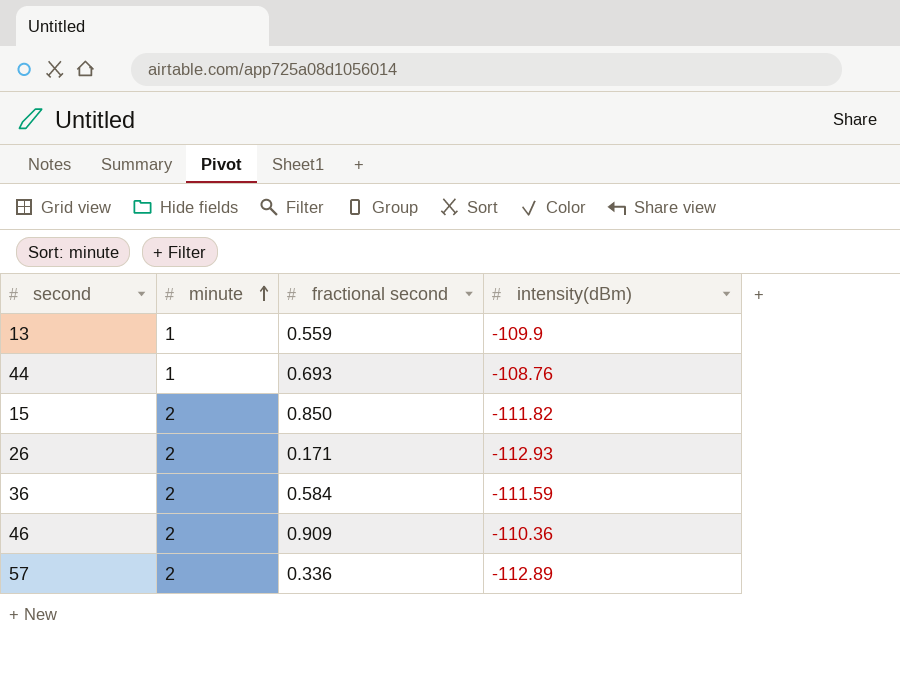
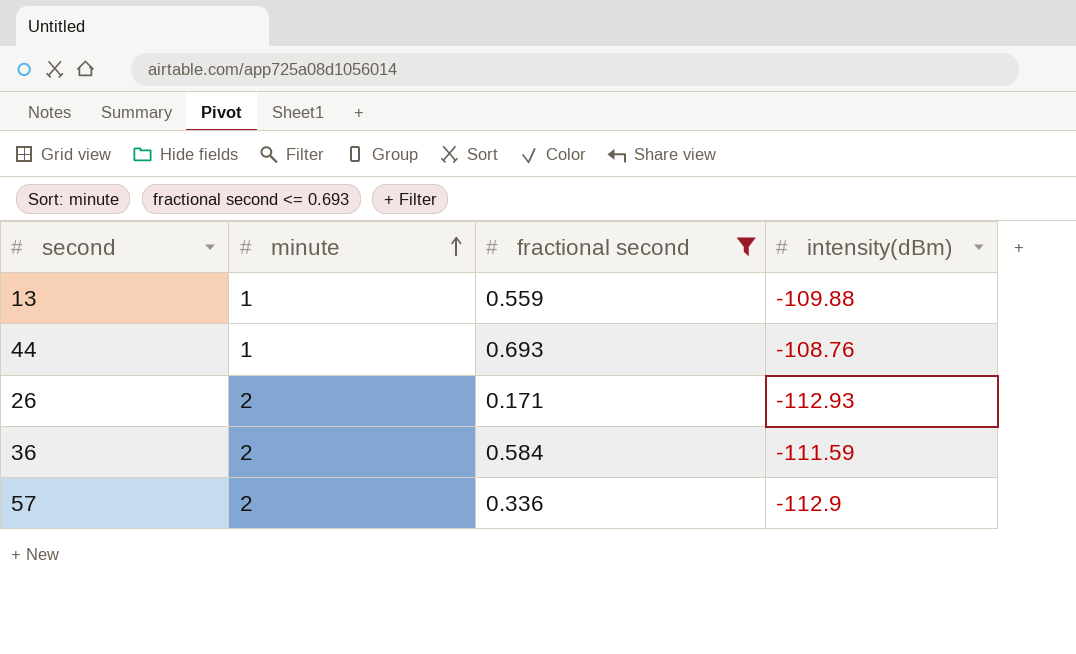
filter: none -> fractional second <= 0.693
13 | intensity(dBm): -109.9 -> -109.88
57 | intensity(dBm): -112.89 -> -112.9

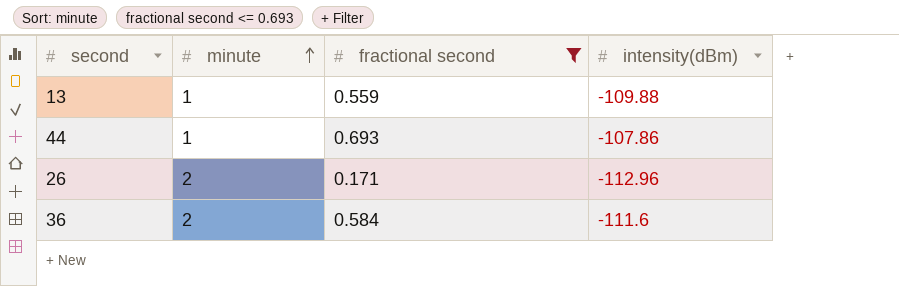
row 57: 2 | 0.336 | -112.9 -> none
44 | intensity(dBm): -108.76 -> -107.86
26 | intensity(dBm): -112.93 -> -112.96
36 | intensity(dBm): -111.59 -> -111.6

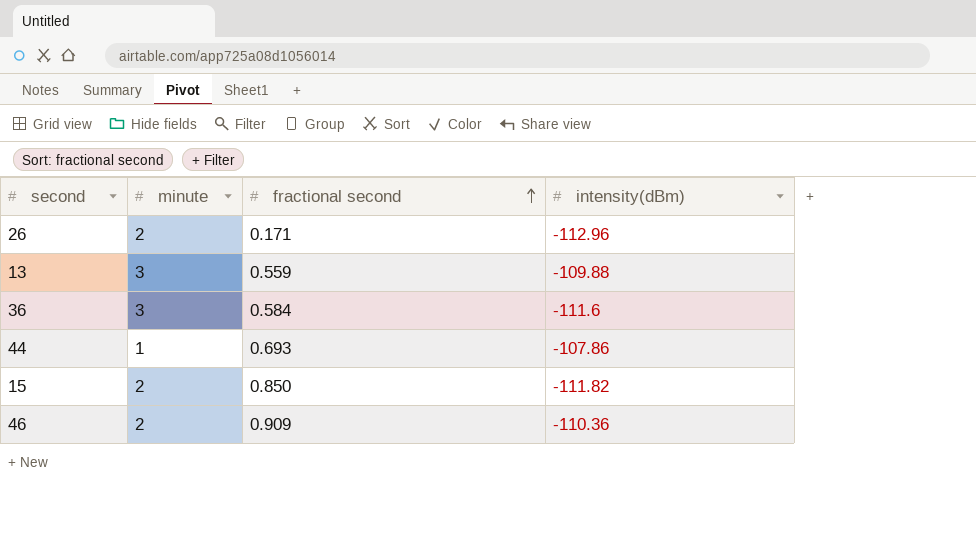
filter: fractional second <= 0.693 -> none
row order: minute ascending -> fractional second ascending
13 | minute: 1 -> 3
36 | minute: 2 -> 3

